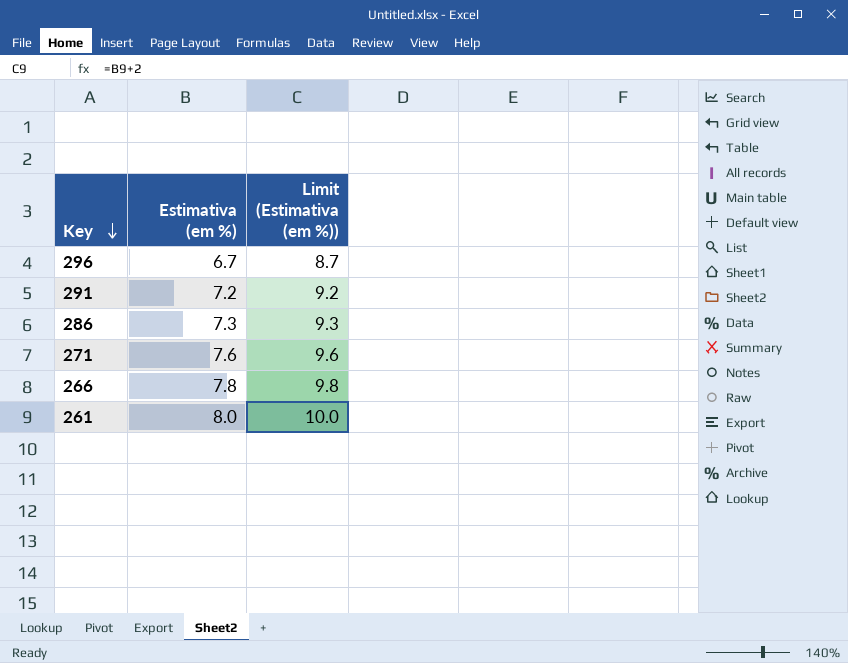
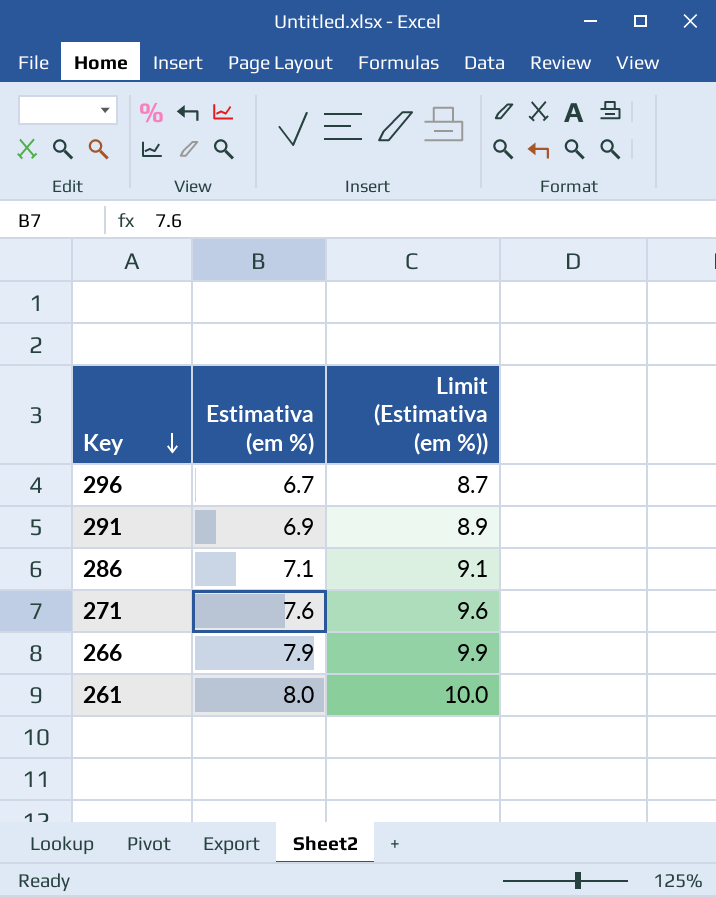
291 | Estimativa (em %): 7.2 -> 6.9
291 | Limit (Estimativa (em %)): 9.2 -> 8.9
286 | Estimativa (em %): 7.3 -> 7.1
286 | Limit (Estimativa (em %)): 9.3 -> 9.1
266 | Estimativa (em %): 7.8 -> 7.9
266 | Limit (Estimativa (em %)): 9.8 -> 9.9

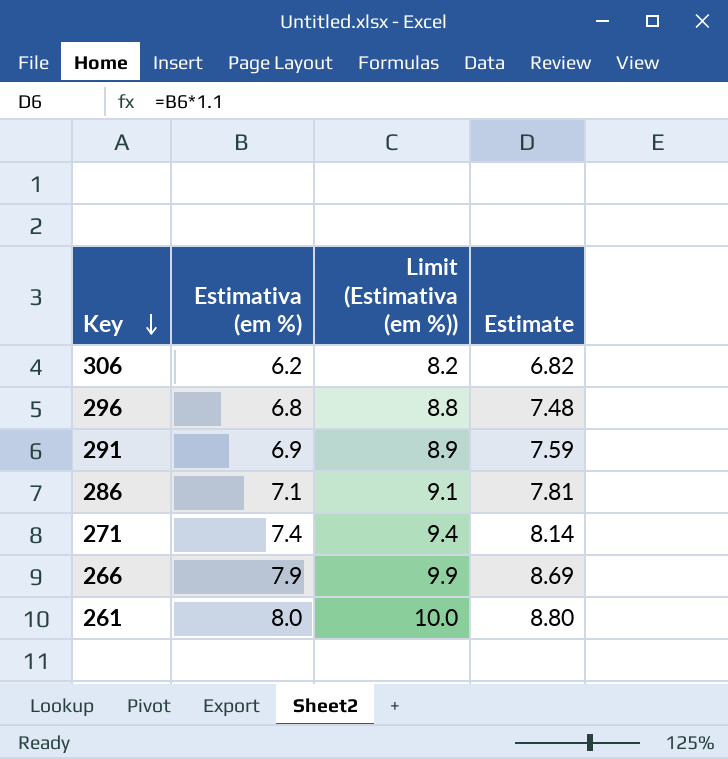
column Estimate | formula: none -> [Estimativa (em %)] * 1.1
row 306: none -> 6.2 | 8.2 | 6.82
296 | Estimativa (em %): 6.7 -> 6.8
296 | Limit (Estimativa (em %)): 8.7 -> 8.8
271 | Estimativa (em %): 7.6 -> 7.4
271 | Limit (Estimativa (em %)): 9.6 -> 9.4

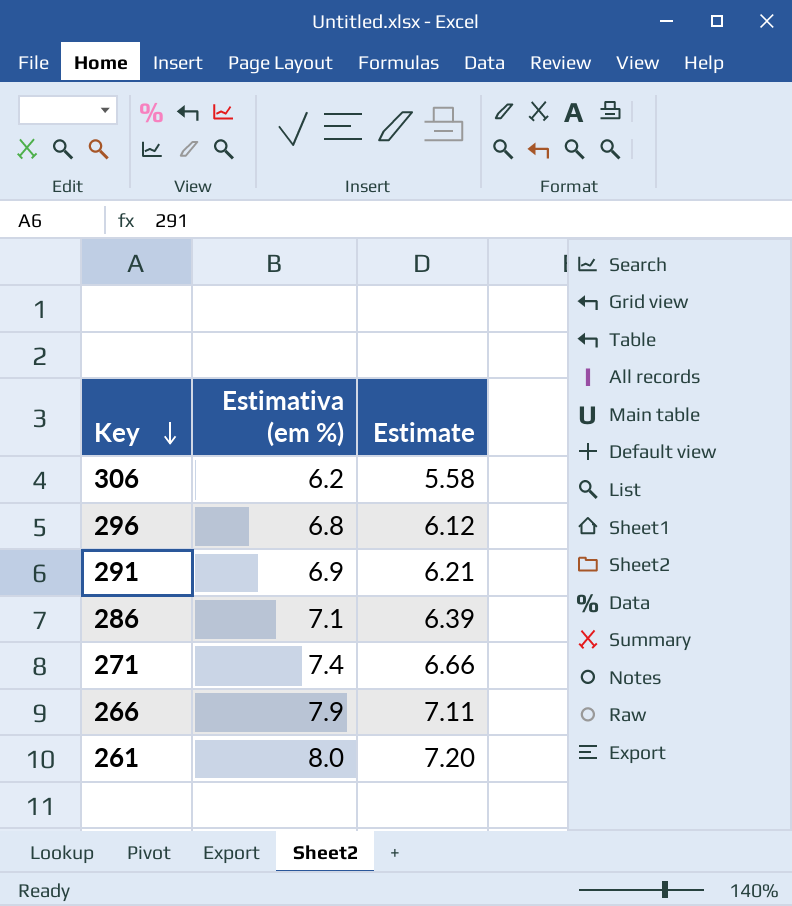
column Limit (Estimativa (em %)) | formula: [Estimativa (em %)] + 2 -> none
column Estimate | formula: [Estimativa (em %)] * 1.1 -> [Estimativa (em %)] * 0.9

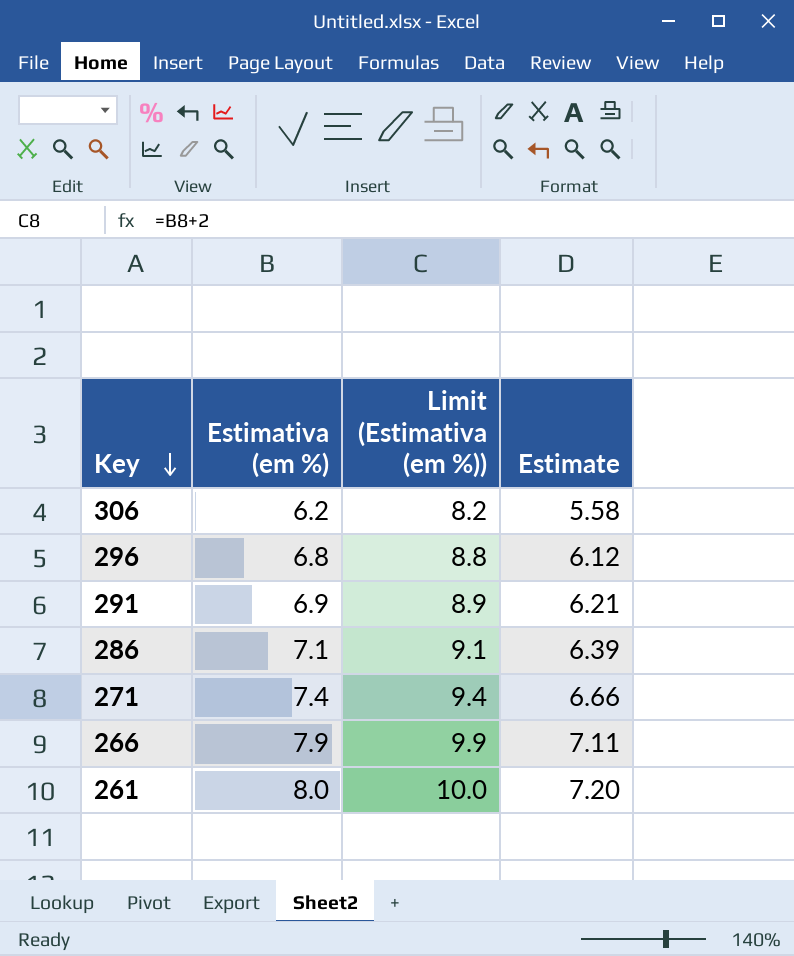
column Limit (Estimativa (em %)) | formula: none -> [Estimativa (em %)] + 2

